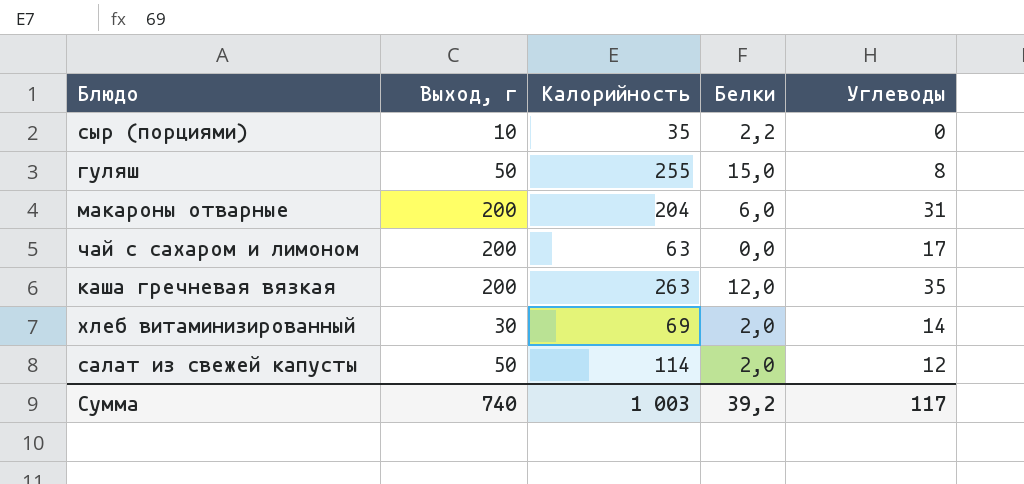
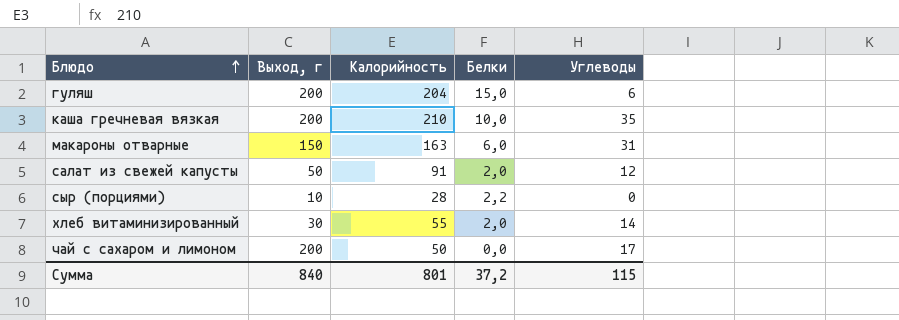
row order: none -> Блюдо ascending
гуляш | Выход, г: 50 -> 200
гуляш | Калорийность: 255 -> 204
гуляш | Углеводы: 8 -> 6
каша гречневая вязкая | Калорийность: 263 -> 210
каша гречневая вязкая | Белки: 12,0 -> 10,0
макароны отварные | Выход, г: 200 -> 150
макароны отварные | Калорийность: 204 -> 163
салат из свежей капусты | Калорийность: 114 -> 91
сыр (порциями) | Калорийность: 35 -> 28
хлеб витаминизированный | Калорийность: 69 -> 55
чай с сахаром и лимоном | Калорийность: 63 -> 50
Сумма | Выход, г: 740 -> 840
Сумма | Калорийность: 1 003 -> 801
Сумма | Белки: 39,2 -> 37,2
Сумма | Углеводы: 117 -> 115

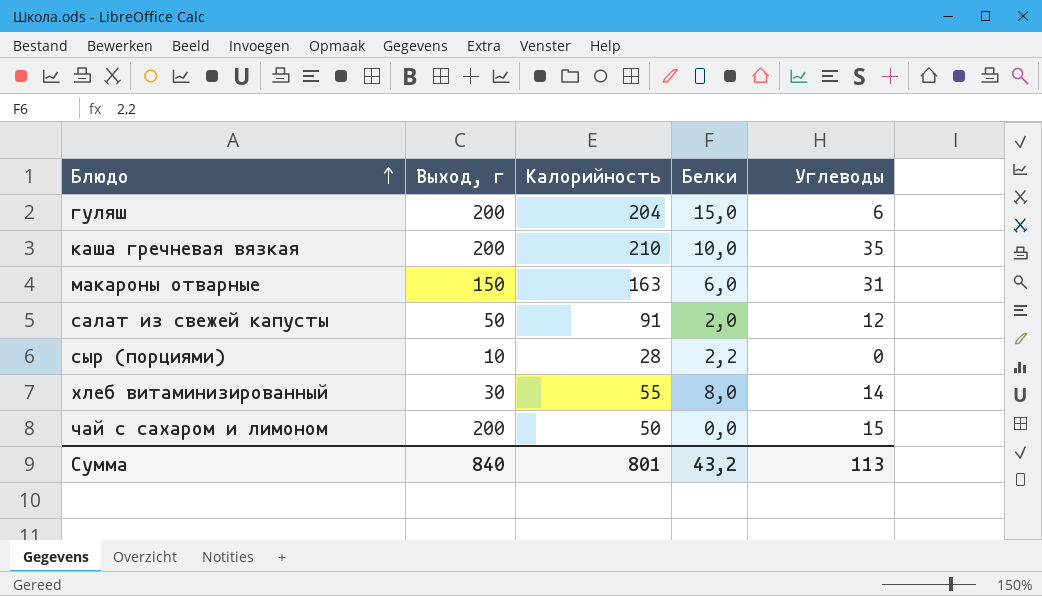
хлеб витаминизированный | Белки: 2,0 -> 8,0
чай с сахаром и лимоном | Углеводы: 17 -> 15
Сумма | Белки: 37,2 -> 43,2
Сумма | Углеводы: 115 -> 113

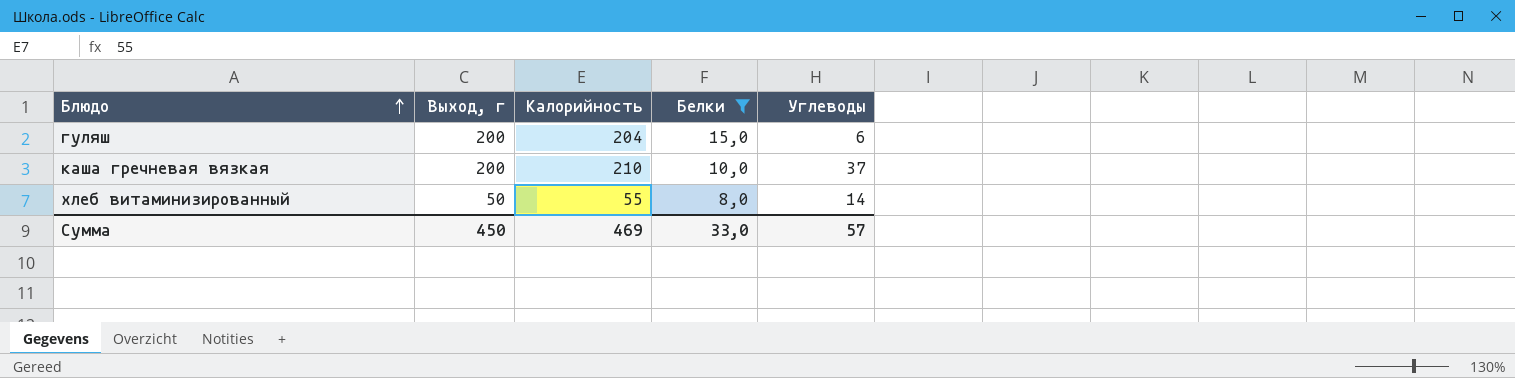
filter: none -> Белки >= 8,0
каша гречневая вязкая | Углеводы: 35 -> 37
хлеб витаминизированный | Выход, г: 30 -> 50
Сумма | Выход, г: 840 -> 450
Сумма | Калорийность: 801 -> 469
Сумма | Белки: 43,2 -> 33,0
Сумма | Углеводы: 113 -> 57

